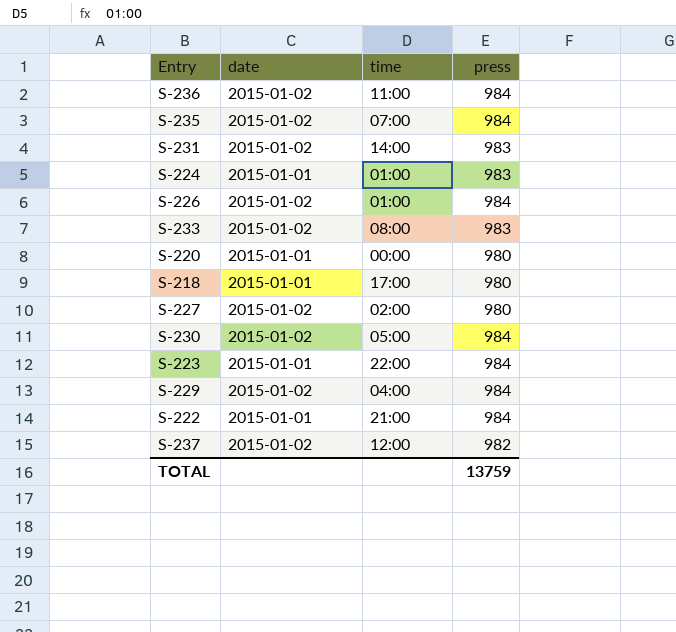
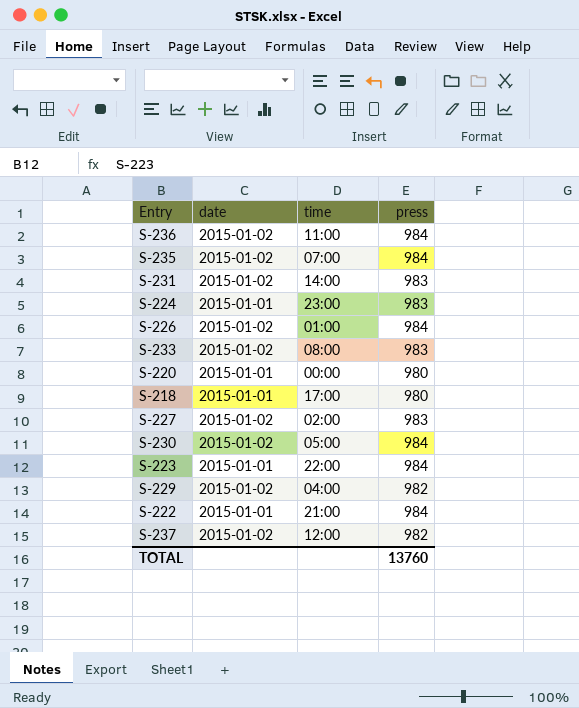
S-224 | time: 01:00 -> 23:00
S-227 | press: 980 -> 983
S-229 | press: 984 -> 982
TOTAL | press: 13759 -> 13760

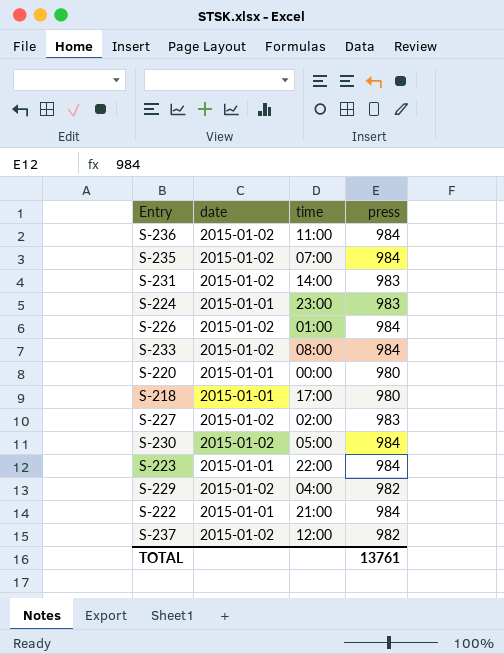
S-233 | press: 983 -> 984
TOTAL | press: 13760 -> 13761

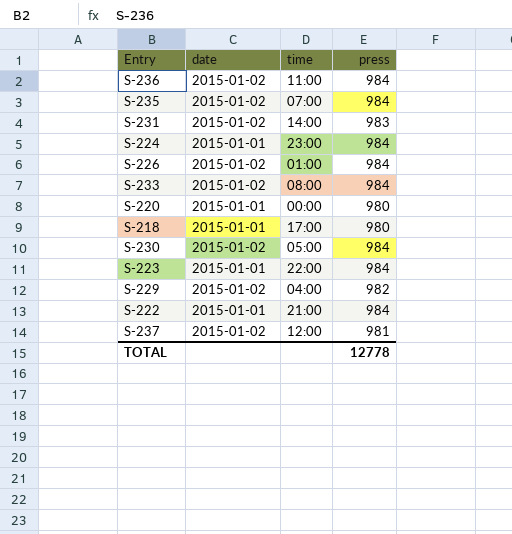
row S-227: 2015-01-02 | 02:00 | 983 -> none
S-224 | press: 983 -> 984
S-237 | press: 982 -> 981
TOTAL | press: 13761 -> 12778

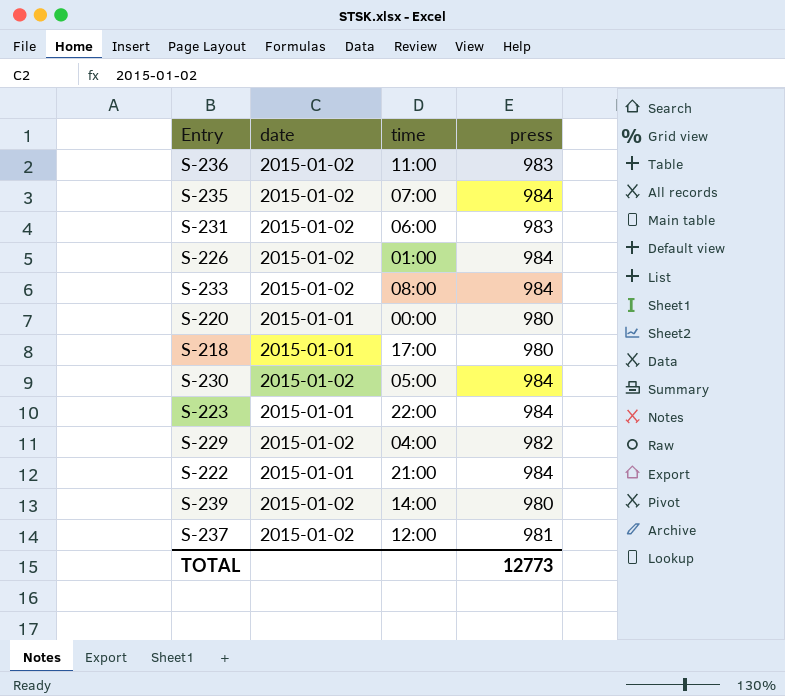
row S-224: 2015-01-01 | 23:00 | 984 -> none
S-236 | press: 984 -> 983
S-231 | time: 14:00 -> 06:00
row S-239: none -> 2015-01-02 | 14:00 | 980
TOTAL | press: 12778 -> 12773

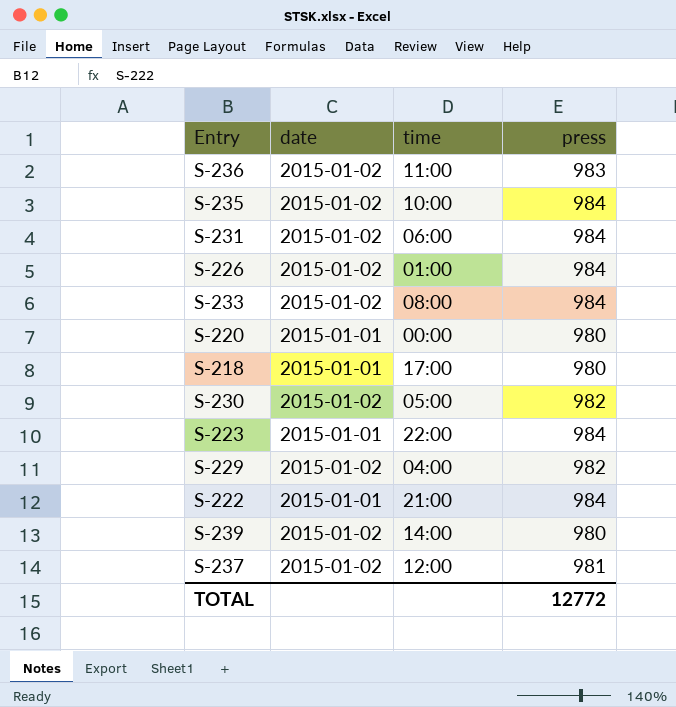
S-235 | time: 07:00 -> 10:00
S-231 | press: 983 -> 984
S-230 | press: 984 -> 982
TOTAL | press: 12773 -> 12772

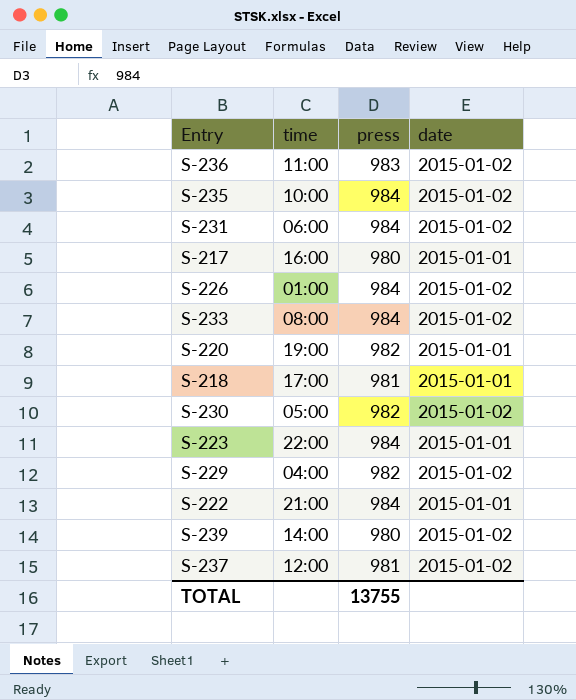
column date | position: 2 -> 4
row S-217: none -> 16:00 | 980 | 2015-01-01
S-220 | time: 00:00 -> 19:00
S-220 | press: 980 -> 982
S-218 | press: 980 -> 981
TOTAL | press: 12772 -> 13755

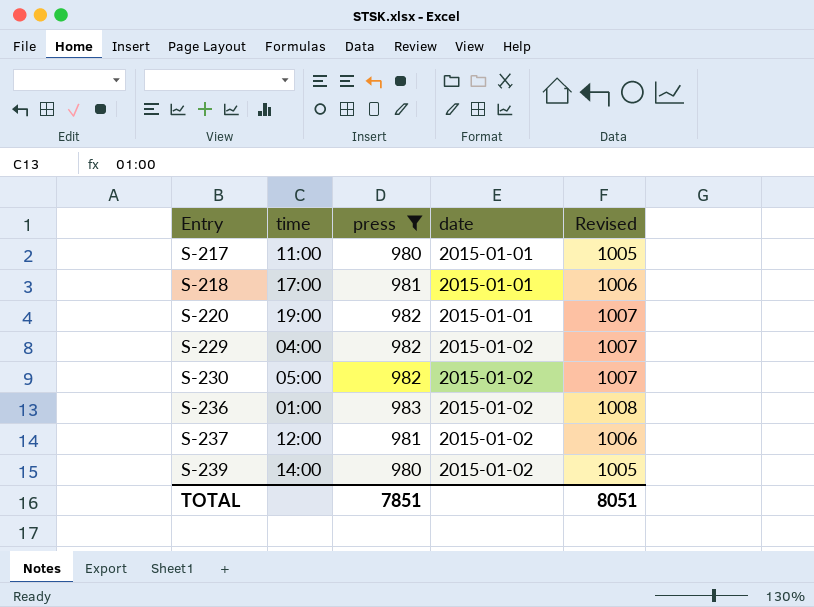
filter: none -> press != 984
row order: none -> Entry ascending
column Revised | formula: none -> [press] + 25
S-217 | time: 16:00 -> 11:00
S-236 | time: 11:00 -> 01:00
TOTAL | press: 13755 -> 7851

